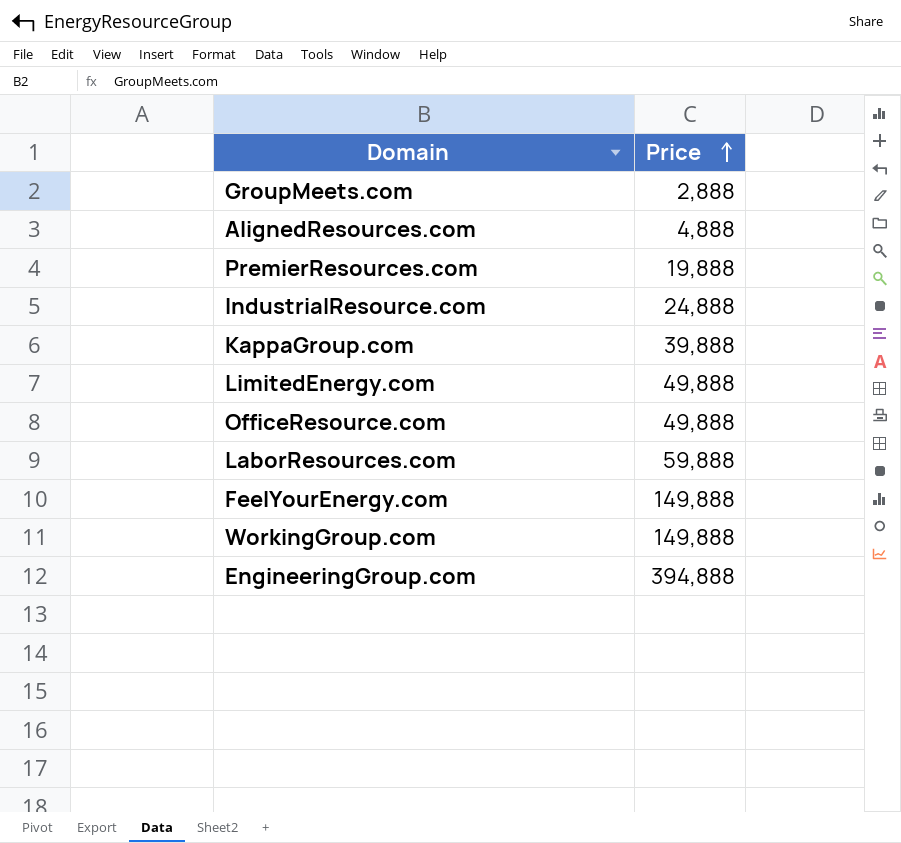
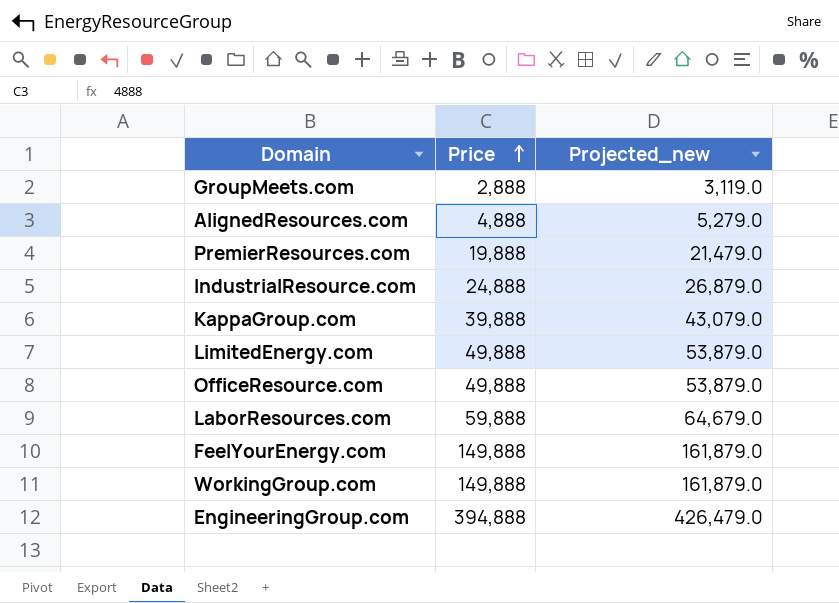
column Projected_new | formula: none -> [Price] * 1.08

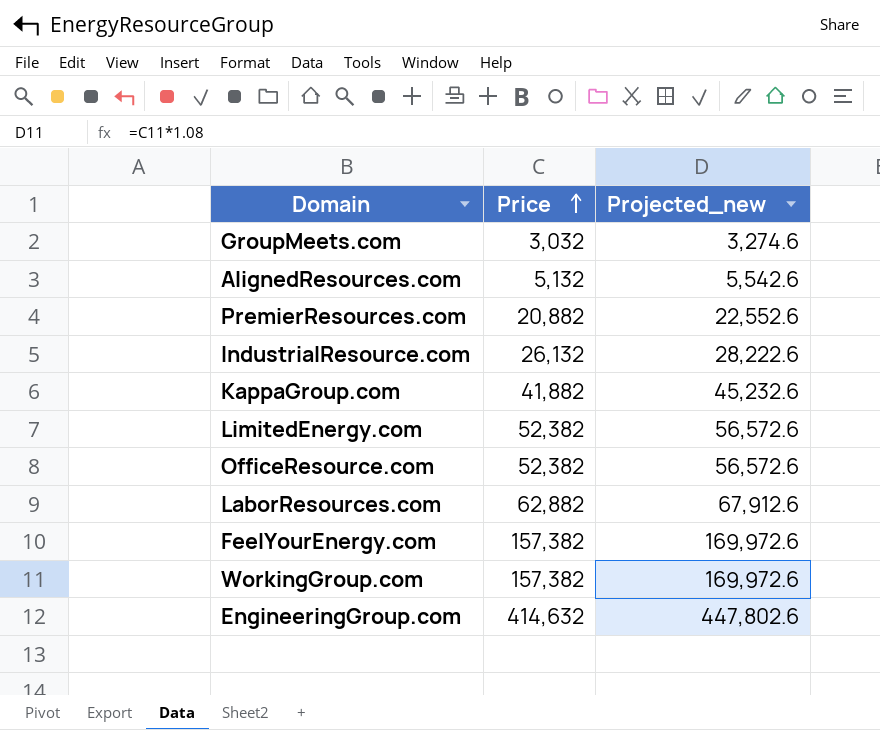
GroupMeets.com | Price: 2,888 -> 3,032
GroupMeets.com | Projected_new: 3,119.0 -> 3,274.6
AlignedResources.com | Price: 4,888 -> 5,132
AlignedResources.com | Projected_new: 5,279.0 -> 5,542.6
PremierResources.com | Price: 19,888 -> 20,882
PremierResources.com | Projected_new: 21,479.0 -> 22,552.6
IndustrialResource.com | Price: 24,888 -> 26,132
IndustrialResource.com | Projected_new: 26,879.0 -> 28,222.6
KappaGroup.com | Price: 39,888 -> 41,882
KappaGroup.com | Projected_new: 43,079.0 -> 45,232.6
LimitedEnergy.com | Price: 49,888 -> 52,382
LimitedEnergy.com | Projected_new: 53,879.0 -> 56,572.6
OfficeResource.com | Price: 49,888 -> 52,382
OfficeResource.com | Projected_new: 53,879.0 -> 56,572.6
LaborResources.com | Price: 59,888 -> 62,882
LaborResources.com | Projected_new: 64,679.0 -> 67,912.6
FeelYourEnergy.com | Price: 149,888 -> 157,382
FeelYourEnergy.com | Projected_new: 161,879.0 -> 169,972.6
WorkingGroup.com | Price: 149,888 -> 157,382
WorkingGroup.com | Projected_new: 161,879.0 -> 169,972.6
EngineeringGroup.com | Price: 394,888 -> 414,632
EngineeringGroup.com | Projected_new: 426,479.0 -> 447,802.6

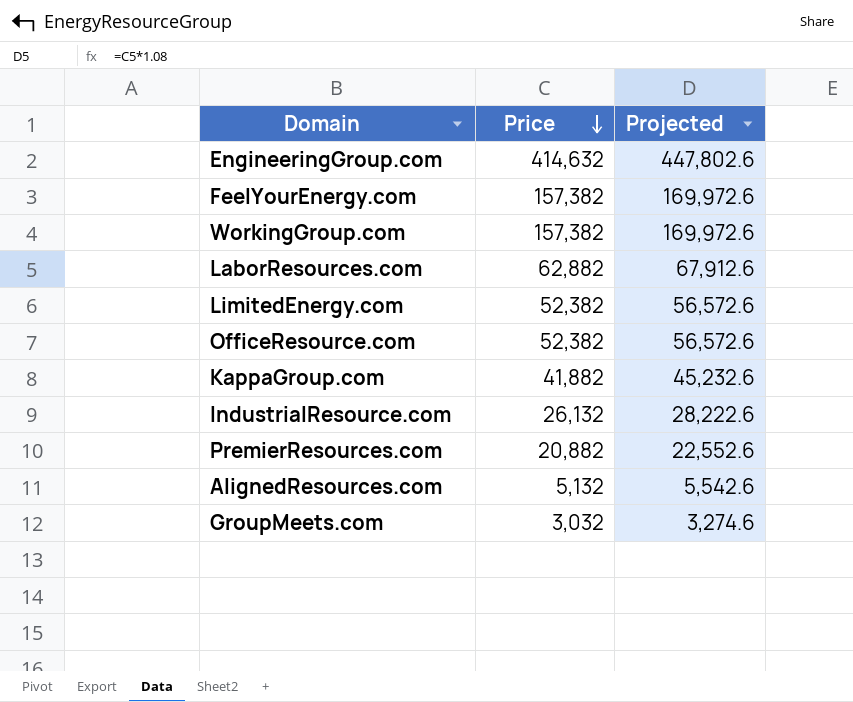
row order: Price ascending -> Price descending
column name: Projected_new -> Projected

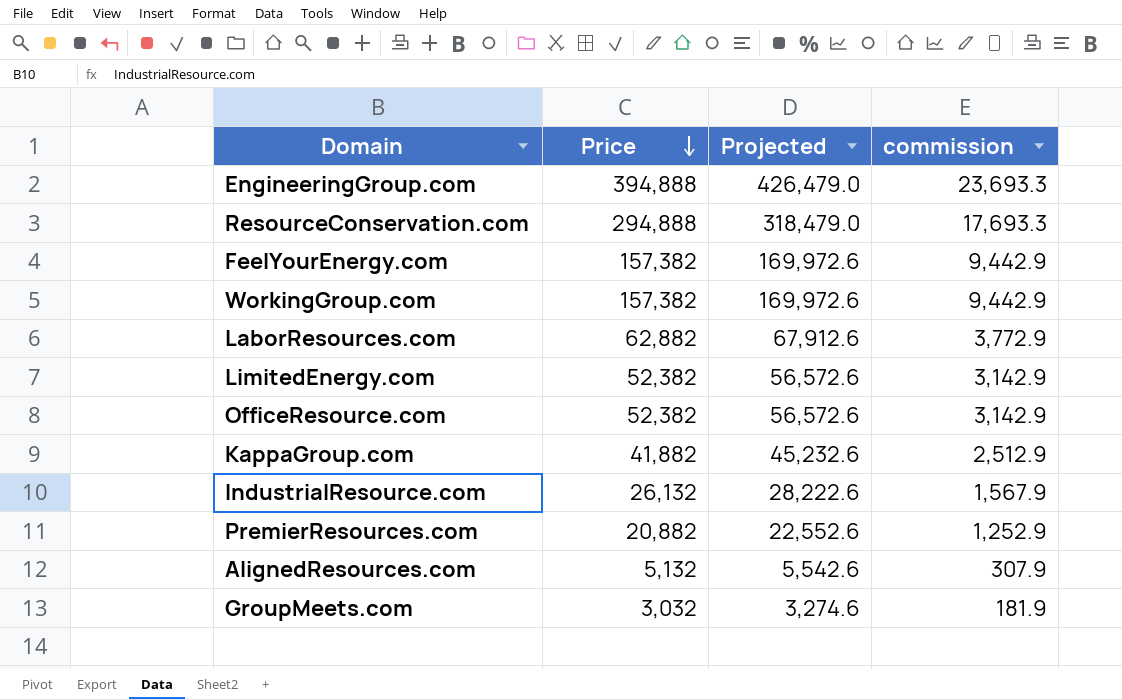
column commission | formula: none -> [Price] * 0.06
EngineeringGroup.com | Price: 414,632 -> 394,888
EngineeringGroup.com | Projected: 447,802.6 -> 426,479.0
row ResourceConservation.com: none -> 294,888 | 318,479.0 | 17,693.3

